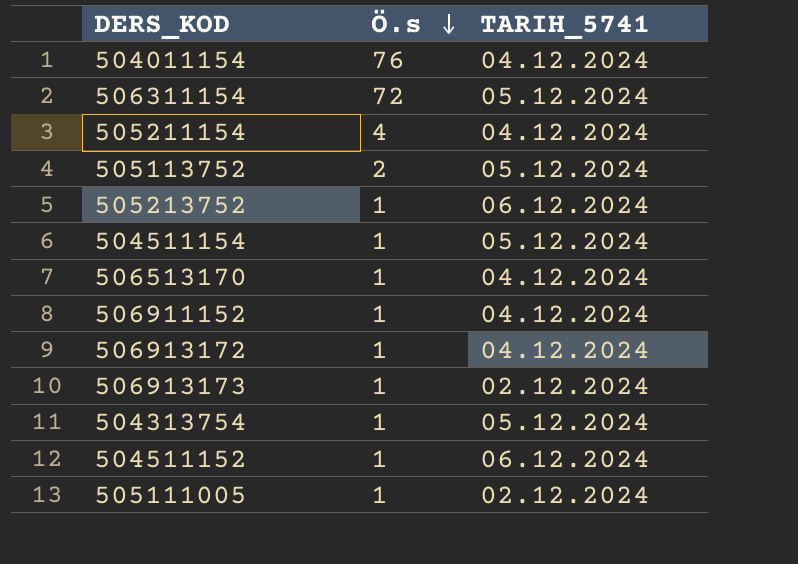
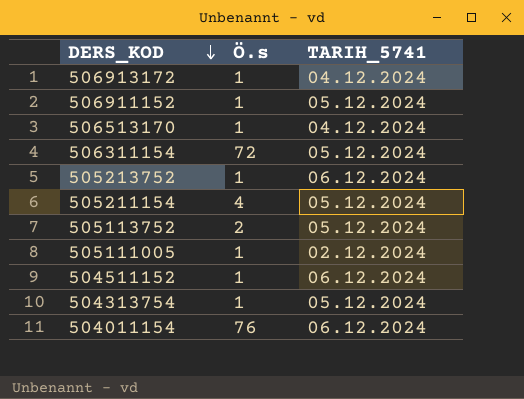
row order: Ö.s descending -> DERS_KOD descending
row 504511154: 1 | 05.12.2024 -> none
row 506913173: 1 | 02.12.2024 -> none
506911152 | TARIH_5741: 04.12.2024 -> 05.12.2024
505211154 | TARIH_5741: 04.12.2024 -> 05.12.2024
504011154 | TARIH_5741: 04.12.2024 -> 06.12.2024

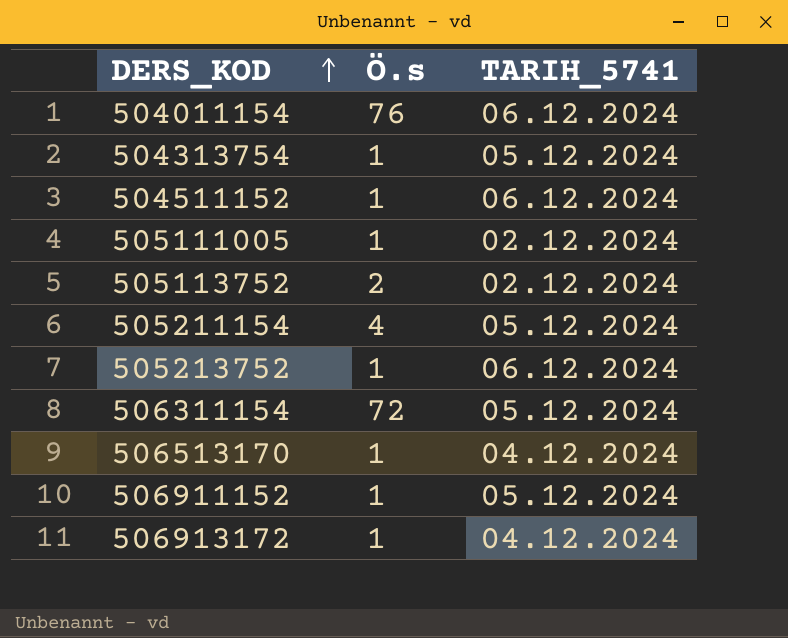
row order: DERS_KOD descending -> DERS_KOD ascending
505113752 | TARIH_5741: 05.12.2024 -> 02.12.2024

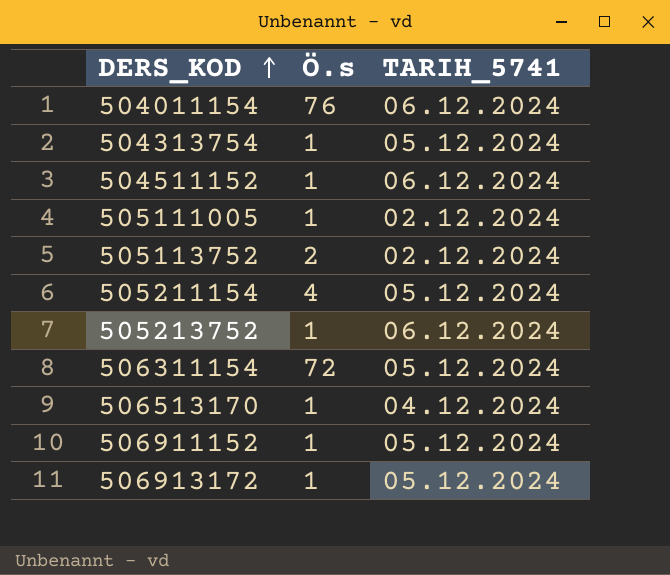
506913172 | TARIH_5741: 04.12.2024 -> 05.12.2024

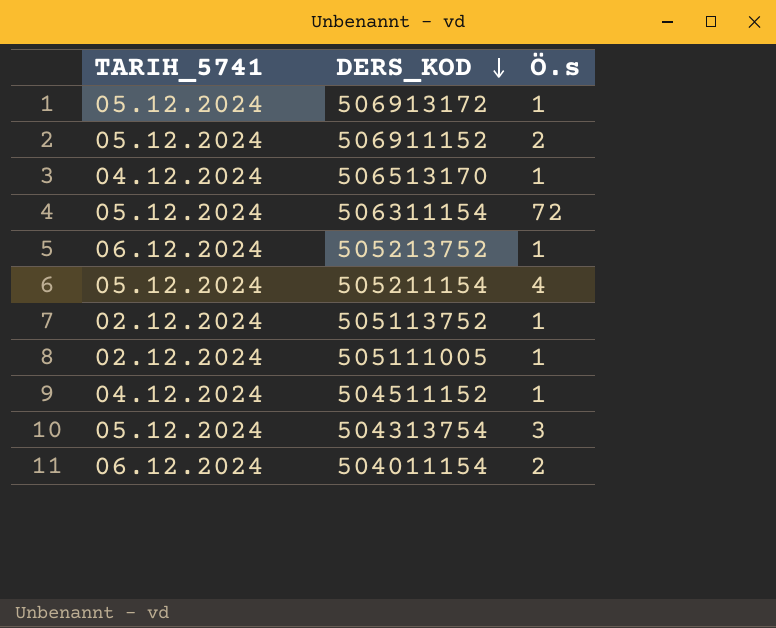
row order: DERS_KOD ascending -> DERS_KOD descending
column TARIH_5741 | position: 3 -> 1
506911152 | Ö.s: 1 -> 2
505113752 | Ö.s: 2 -> 1
504511152 | TARIH_5741: 06.12.2024 -> 04.12.2024
504313754 | Ö.s: 1 -> 3
504011154 | Ö.s: 76 -> 2

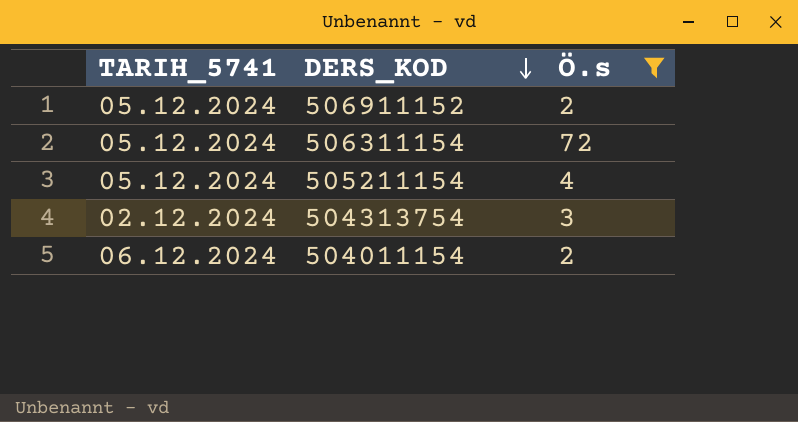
filter: none -> Ö.s != 1
504313754 | TARIH_5741: 05.12.2024 -> 02.12.2024

